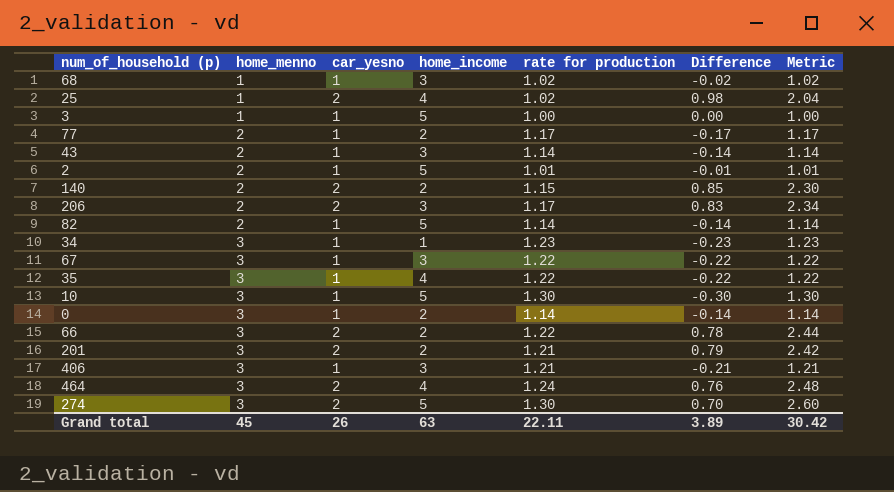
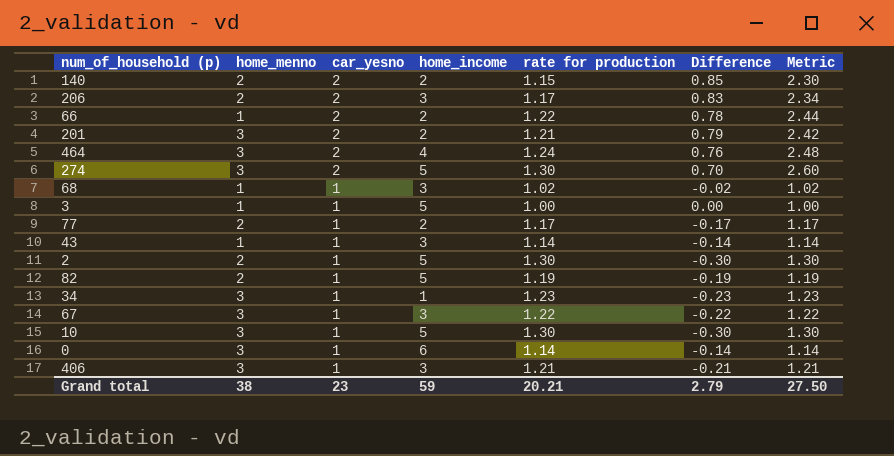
row order: home_menno ascending -> car_yesno descending
row 25: 1 | 2 | 4 | 1.02 | 0.98 | 2.04 -> none
row 35: 3 | 1 | 4 | 1.22 | -0.22 | 1.22 -> none
66 | home_menno: 3 -> 1
43 | home_menno: 2 -> 1
2 | rate for production: 1.01 -> 1.30
2 | Difference: -0.01 -> -0.30
2 | Metric: 1.01 -> 1.30
82 | rate for production: 1.14 -> 1.19
82 | Difference: -0.14 -> -0.19
82 | Metric: 1.14 -> 1.19
0 | home_income: 2 -> 6
Grand total | home_menno: 45 -> 38
Grand total | car_yesno: 26 -> 23
Grand total | home_income: 63 -> 59
Grand total | rate for production: 22.11 -> 20.21
Grand total | Difference: 3.89 -> 2.79
Grand total | Metric: 30.42 -> 27.50

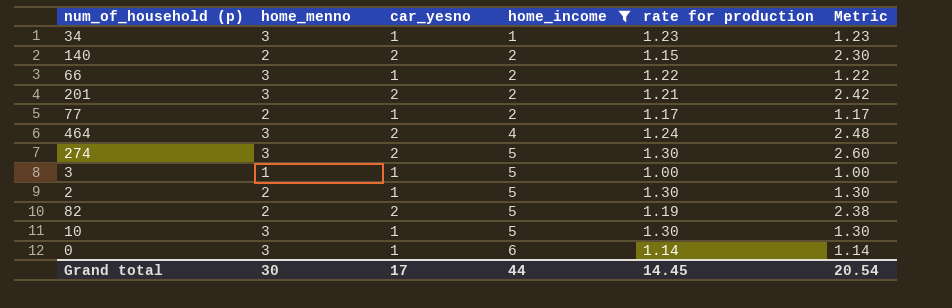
filter: none -> home_income != 3
row order: car_yesno descending -> home_income ascending
column Difference | formula: [car_yesno] - [rate for production] -> none
66 | home_menno: 1 -> 3
66 | car_yesno: 2 -> 1
66 | Metric: 2.44 -> 1.22
82 | car_yesno: 1 -> 2
82 | Metric: 1.19 -> 2.38
Grand total | home_menno: 38 -> 30
Grand total | car_yesno: 23 -> 17
Grand total | home_income: 59 -> 44
Grand total | rate for production: 20.21 -> 14.45
Grand total | Metric: 27.50 -> 20.54

